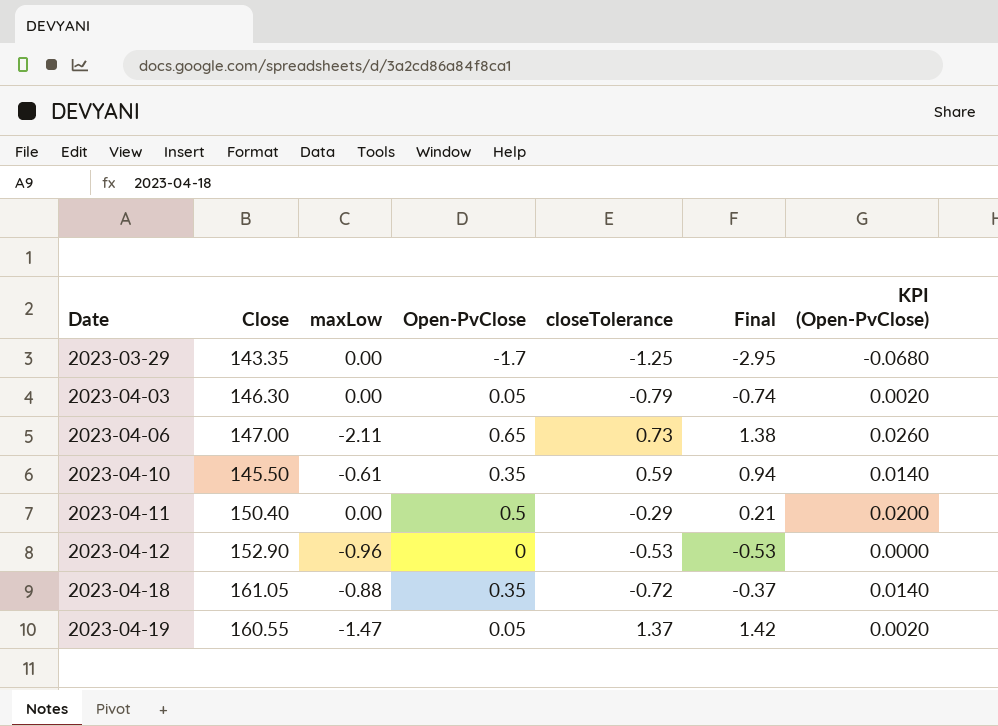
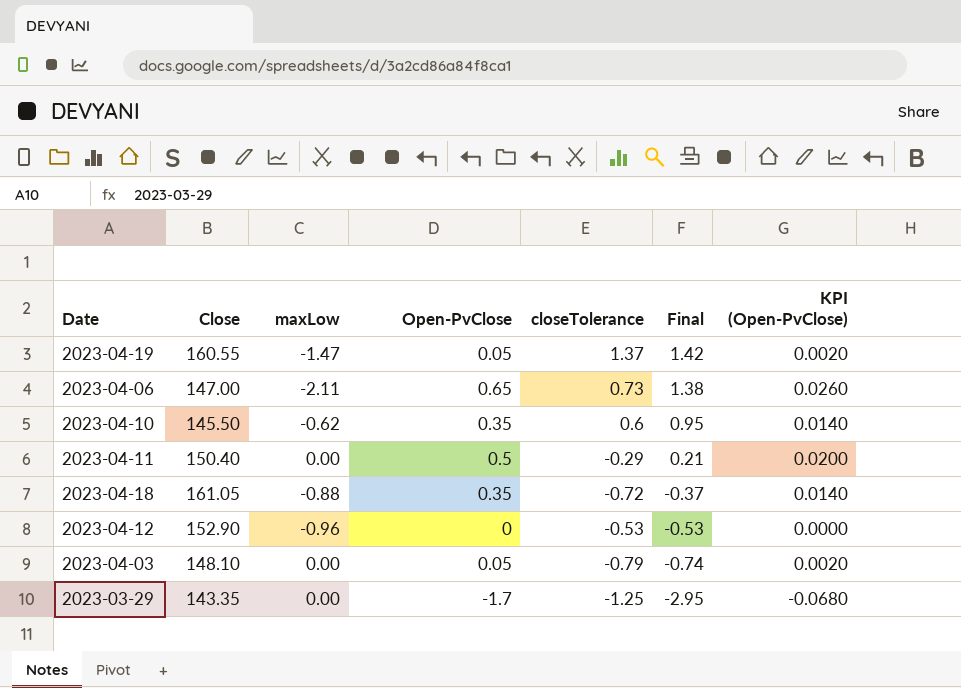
row order: Date ascending -> Final descending
2023-04-10 | maxLow: -0.61 -> -0.62
2023-04-10 | closeTolerance: 0.59 -> 0.6
2023-04-10 | Final: 0.94 -> 0.95
2023-04-03 | Close: 146.30 -> 148.10

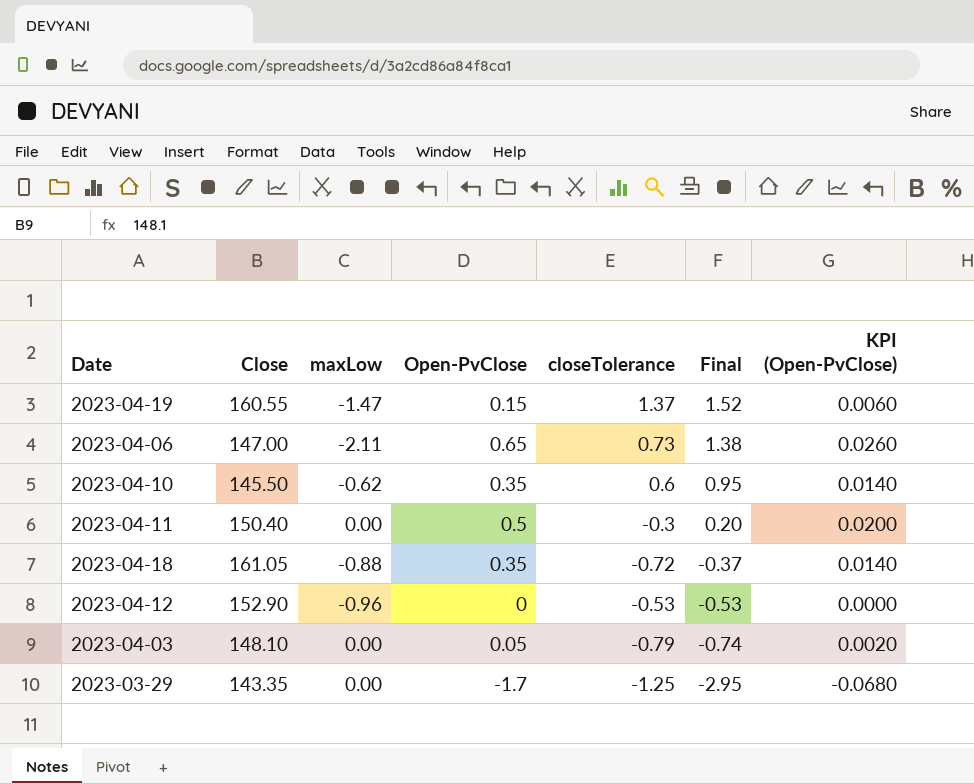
2023-04-19 | Open-PvClose: 0.05 -> 0.15
2023-04-19 | Final: 1.42 -> 1.52
2023-04-19 | KPI (Open-PvClose): 0.0020 -> 0.0060
2023-04-11 | closeTolerance: -0.29 -> -0.3
2023-04-11 | Final: 0.21 -> 0.20

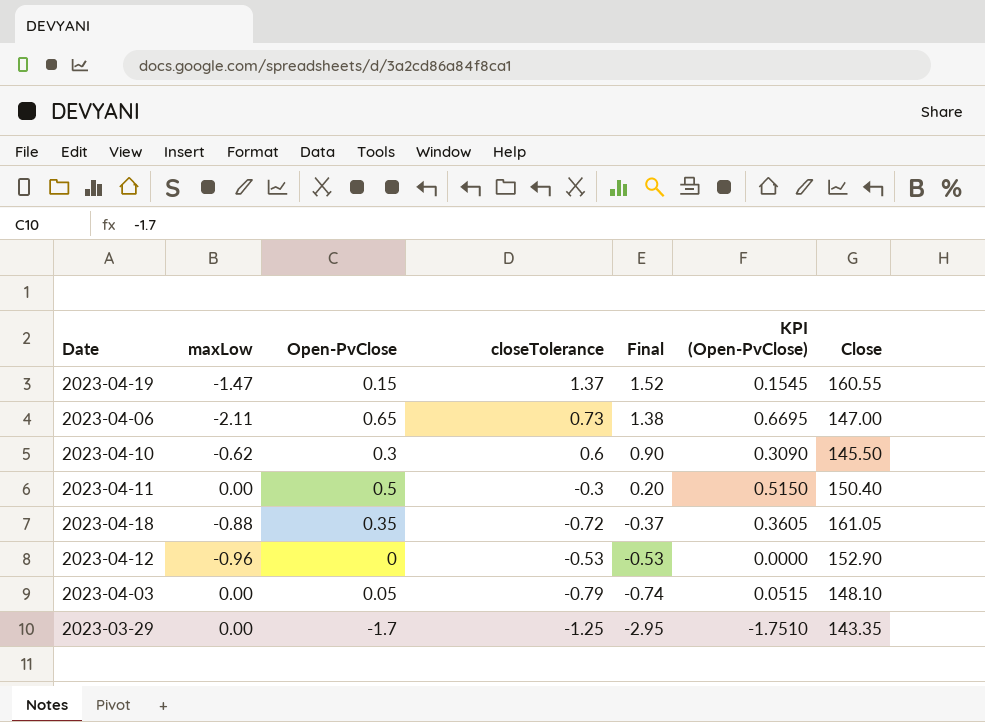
column KPI (Open-PvClose) | formula: [Open-PvClose] * 0.04 -> [Open-PvClose] * 1.03
column Close | position: 2 -> 7
2023-04-10 | Open-PvClose: 0.35 -> 0.3
2023-04-10 | Final: 0.95 -> 0.90

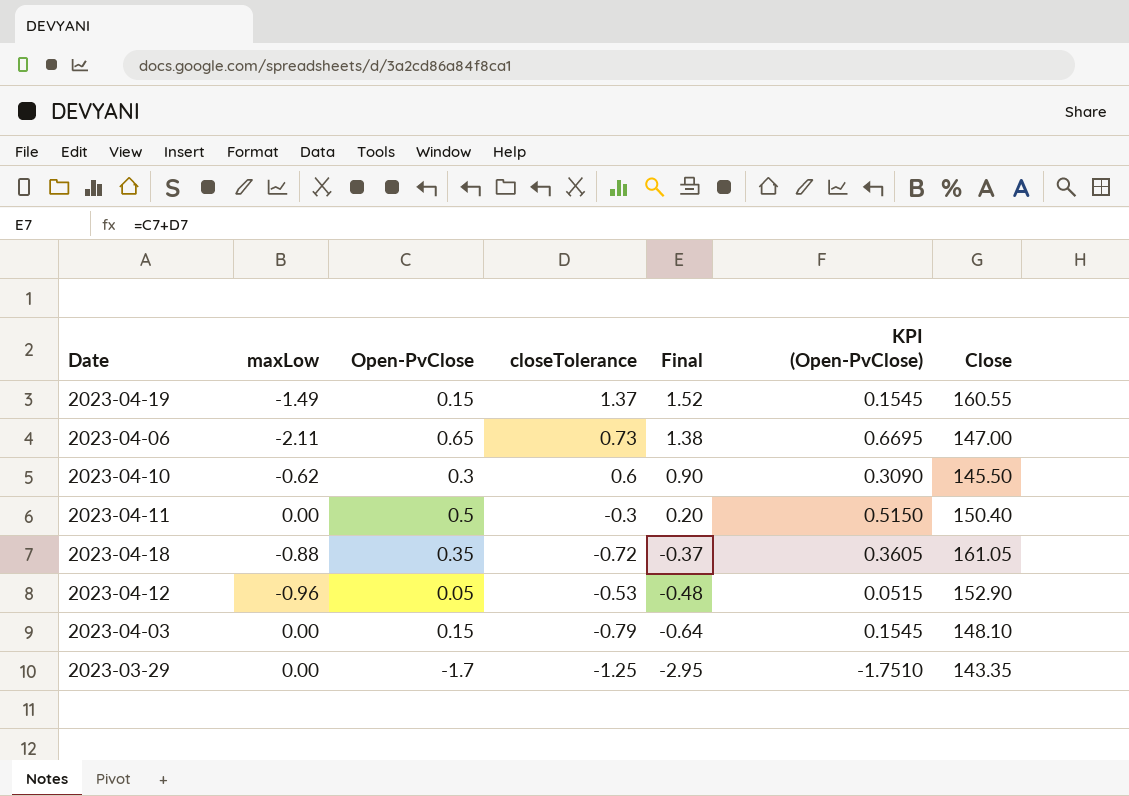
2023-04-19 | maxLow: -1.47 -> -1.49
2023-04-12 | Open-PvClose: 0 -> 0.05
2023-04-12 | Final: -0.53 -> -0.48
2023-04-12 | KPI (Open-PvClose): 0.0000 -> 0.0515
2023-04-03 | Open-PvClose: 0.05 -> 0.15
2023-04-03 | Final: -0.74 -> -0.64
2023-04-03 | KPI (Open-PvClose): 0.0515 -> 0.1545

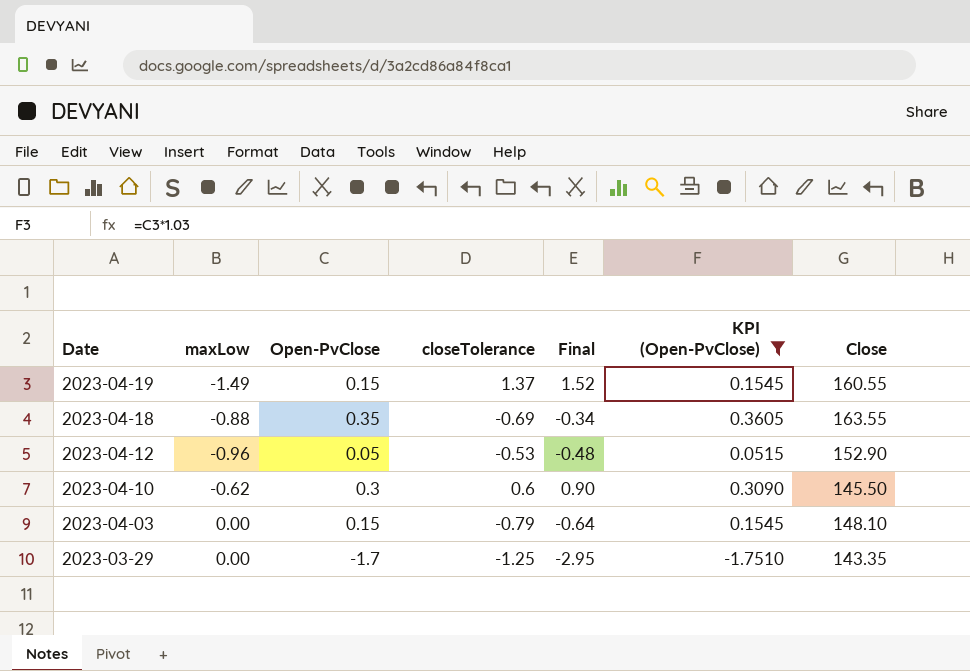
filter: none -> KPI (Open-PvClose) <= 0.3605
row order: Final descending -> Date descending
2023-04-18 | closeTolerance: -0.72 -> -0.69
2023-04-18 | Final: -0.37 -> -0.34
2023-04-18 | Close: 161.05 -> 163.55

